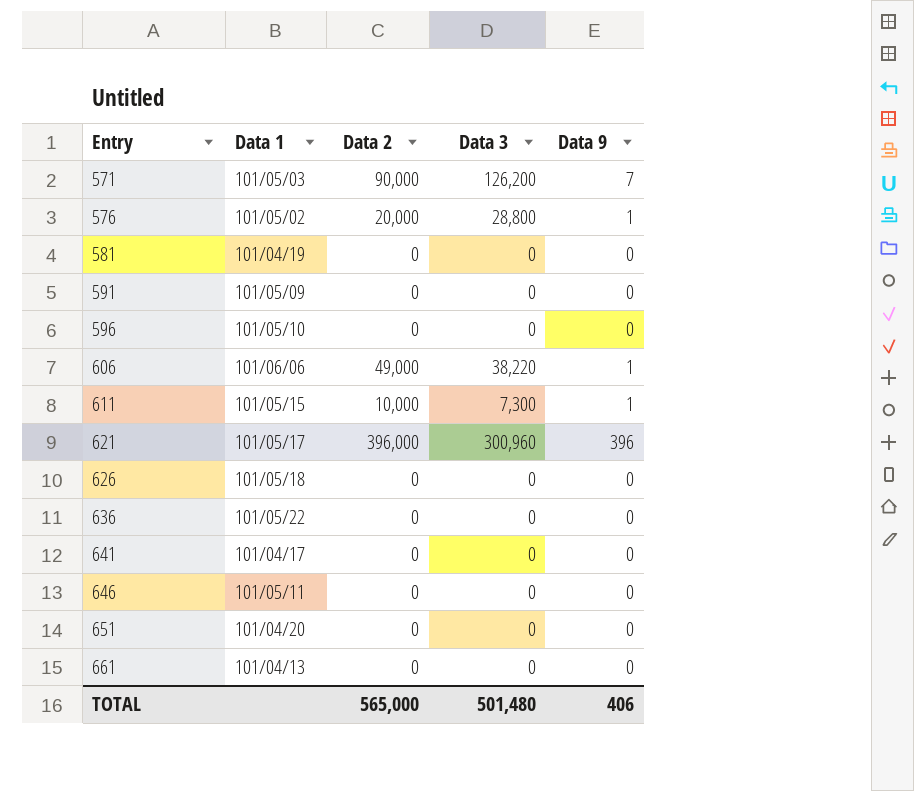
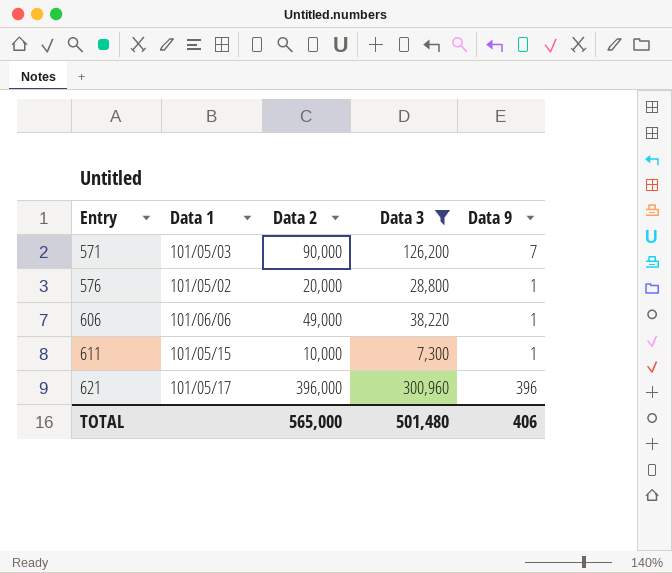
filter: none -> Data 3 != 0

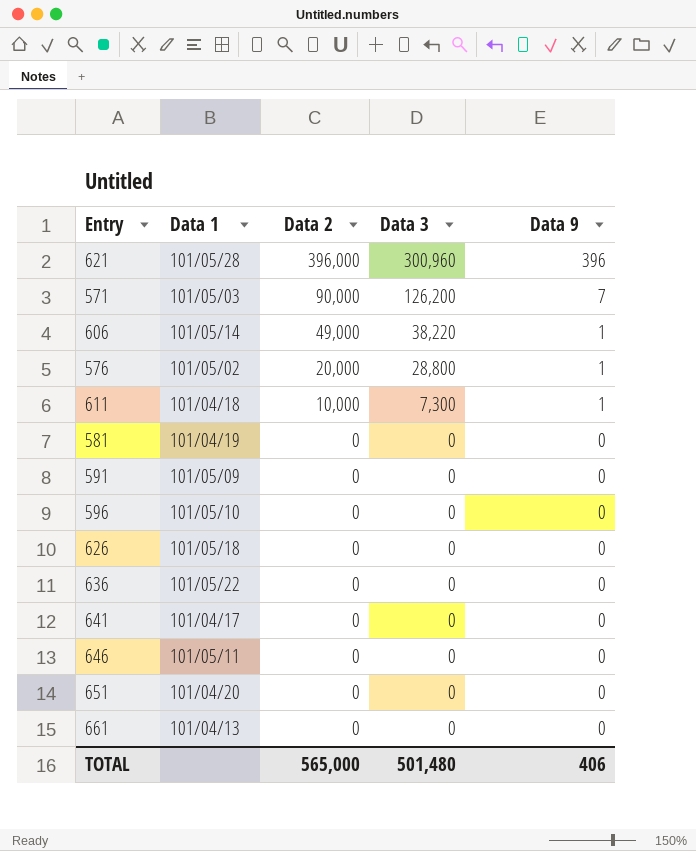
filter: Data 3 != 0 -> none
row order: Entry ascending -> Data 2 descending
621 | Data 1: 101/05/17 -> 101/05/28
606 | Data 1: 101/06/06 -> 101/05/14
611 | Data 1: 101/05/15 -> 101/04/18

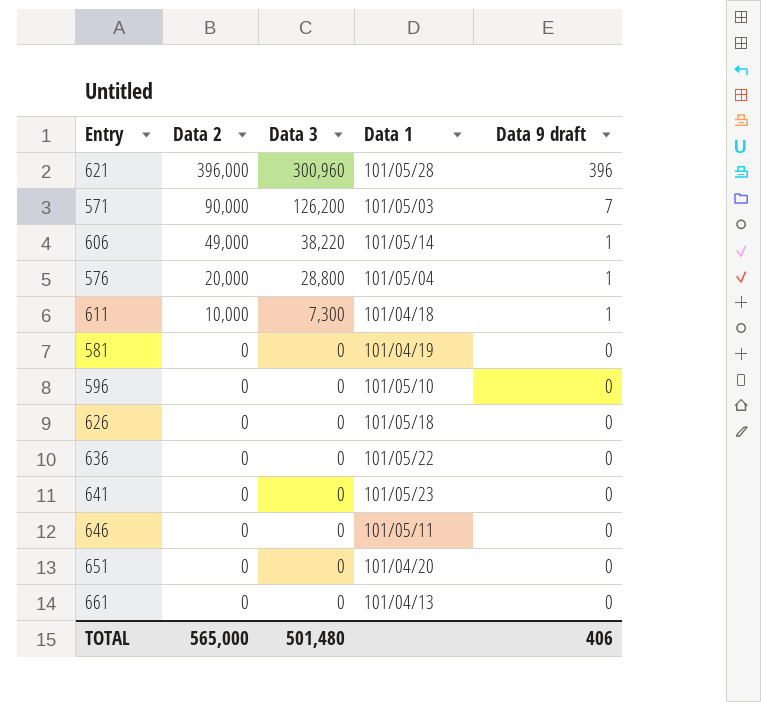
column Data 1 | position: 2 -> 4
column name: Data 9 -> Data 9 draft
row 591: 101/05/09 | 0 | 0 | 0 -> none
576 | Data 1: 101/05/02 -> 101/05/04
641 | Data 1: 101/04/17 -> 101/05/23

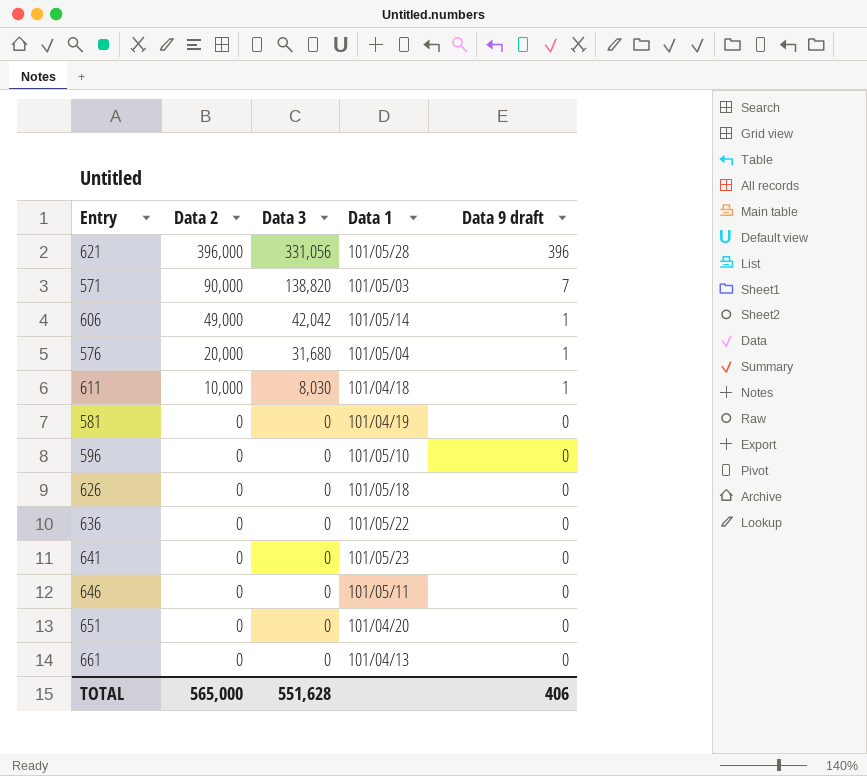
621 | Data 3: 300,960 -> 331,056
571 | Data 3: 126,200 -> 138,820
606 | Data 3: 38,220 -> 42,042
576 | Data 3: 28,800 -> 31,680
611 | Data 3: 7,300 -> 8,030
TOTAL | Data 3: 501,480 -> 551,628

